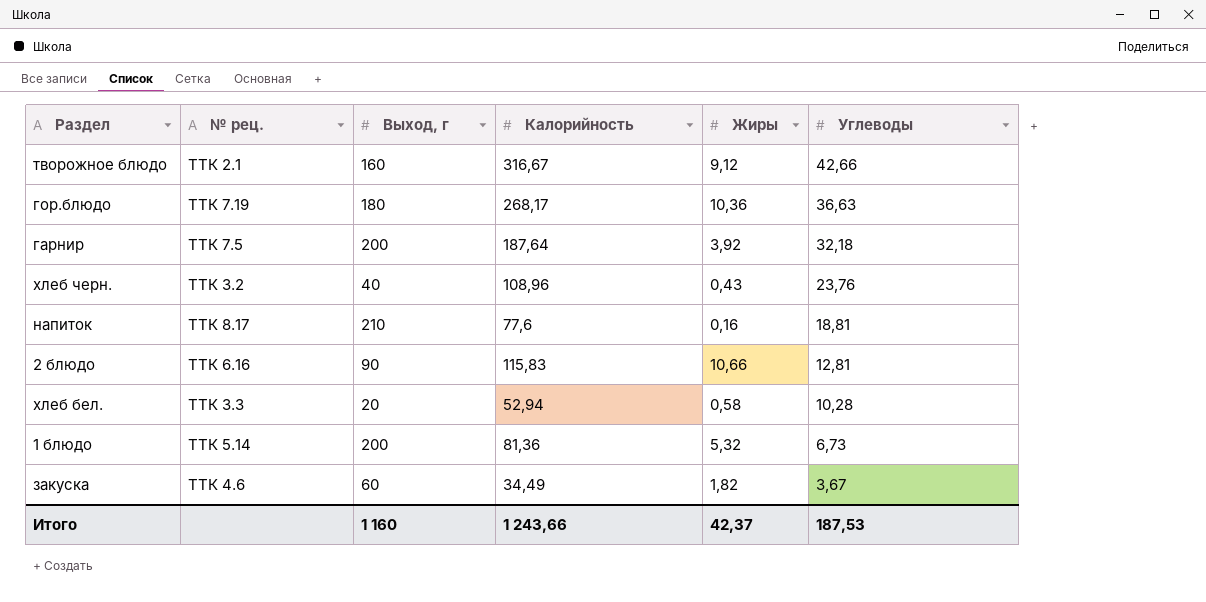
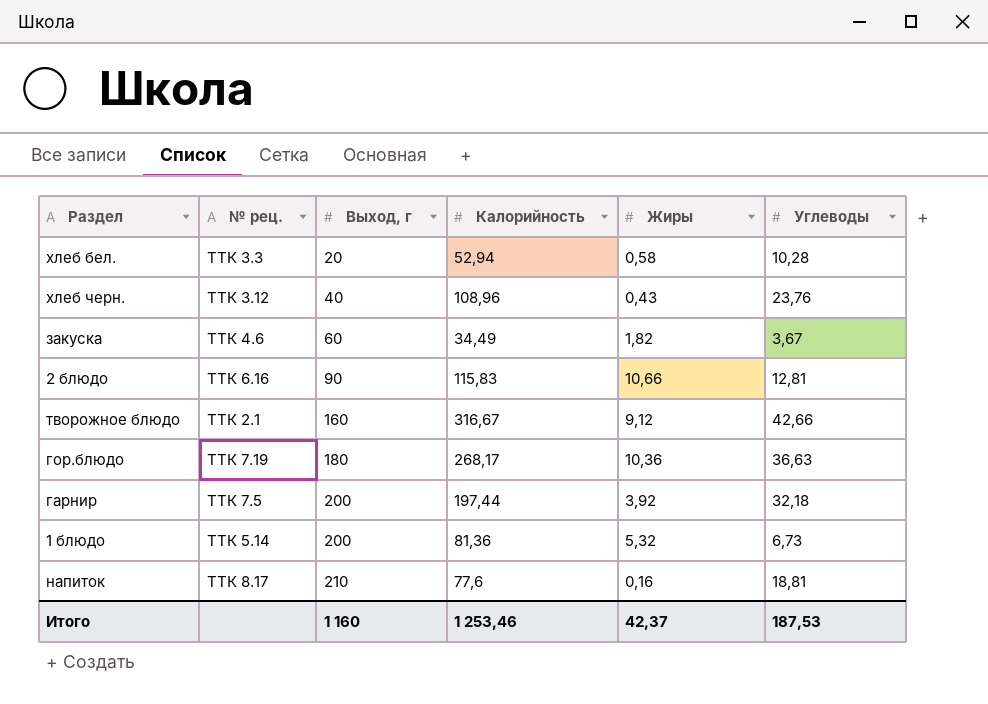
row order: Углеводы descending -> Выход, г ascending
хлеб черн. | № рец.: ТТК 3.2 -> ТТК 3.12
гарнир | Калорийность: 187,64 -> 197,44
Итого | Калорийность: 1 243,66 -> 1 253,46

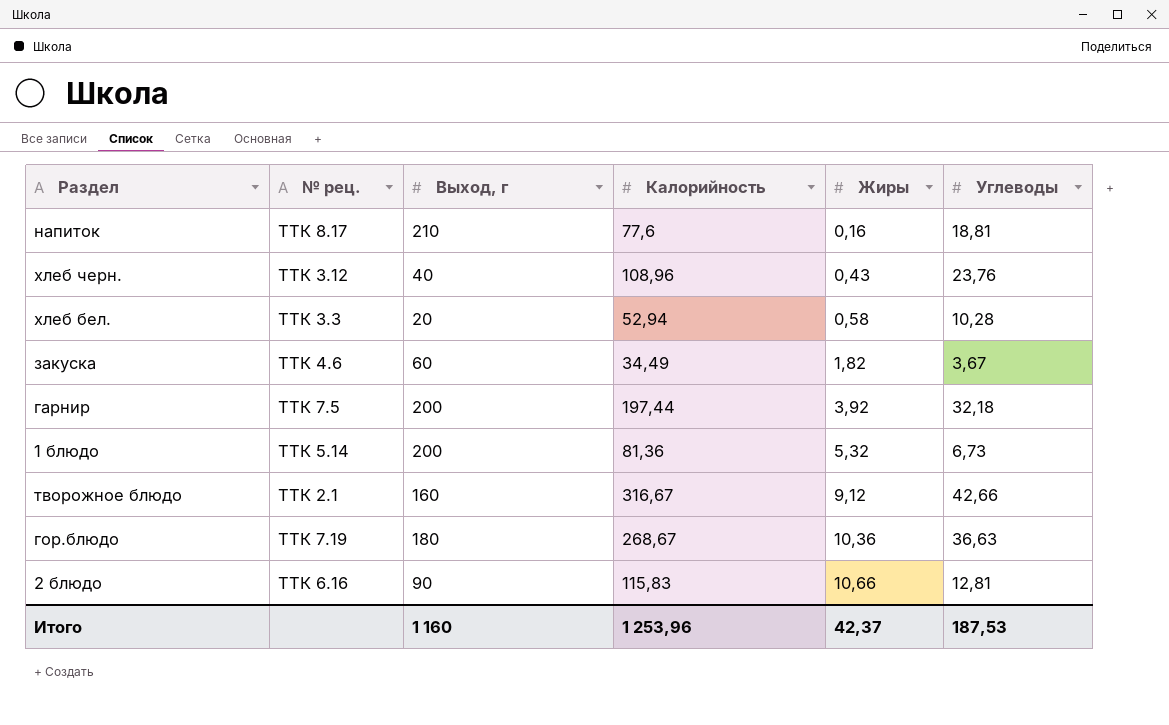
row order: Выход, г ascending -> Жиры ascending
гор.блюдо | Калорийность: 268,17 -> 268,67
Итого | Калорийность: 1 253,46 -> 1 253,96

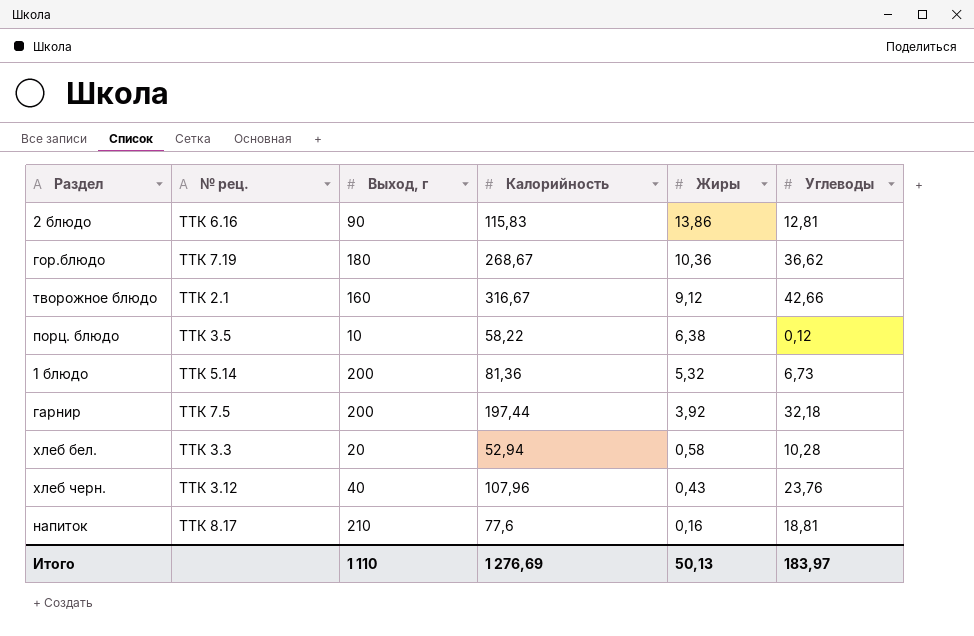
row order: Жиры ascending -> Жиры descending
row закуска: ТТК 4.6 | 60 | 34,49 | 1,82 | 3,67 -> none
2 блюдо | Жиры: 10,66 -> 13,86
гор.блюдо | Углеводы: 36,63 -> 36,62
row порц. блюдо: none -> ТТК 3.5 | 10 | 58,22 | 6,38 | 0,12
хлеб черн. | Калорийность: 108,96 -> 107,96
Итого | Выход, г: 1 160 -> 1 110
Итого | Калорийность: 1 253,96 -> 1 276,69
Итого | Жиры: 42,37 -> 50,13
Итого | Углеводы: 187,53 -> 183,97

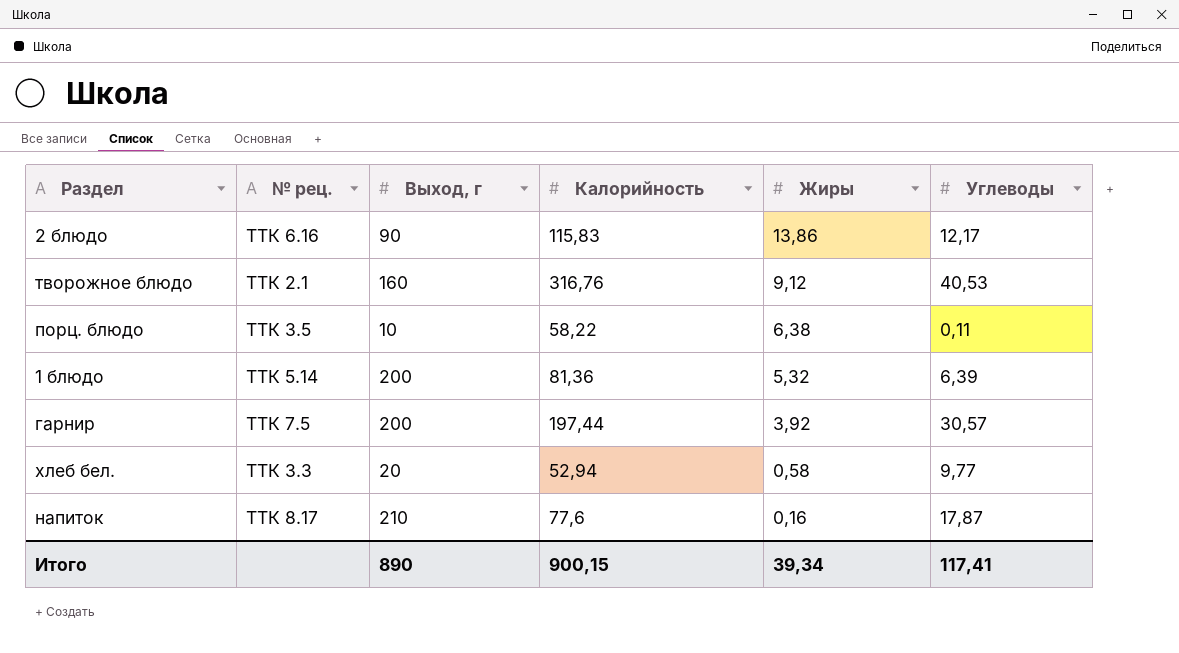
row гор.блюдо: ТТК 7.19 | 180 | 268,67 | 10,36 | 36,62 -> none
row хлеб черн.: ТТК 3.12 | 40 | 107,96 | 0,43 | 23,76 -> none
2 блюдо | Углеводы: 12,81 -> 12,17
творожное блюдо | Калорийность: 316,67 -> 316,76
творожное блюдо | Углеводы: 42,66 -> 40,53
порц. блюдо | Углеводы: 0,12 -> 0,11
1 блюдо | Углеводы: 6,73 -> 6,39
гарнир | Углеводы: 32,18 -> 30,57
хлеб бел. | Углеводы: 10,28 -> 9,77
напиток | Углеводы: 18,81 -> 17,87
Итого | Выход, г: 1 110 -> 890
Итого | Калорийность: 1 276,69 -> 900,15
Итого | Жиры: 50,13 -> 39,34
Итого | Углеводы: 183,97 -> 117,41

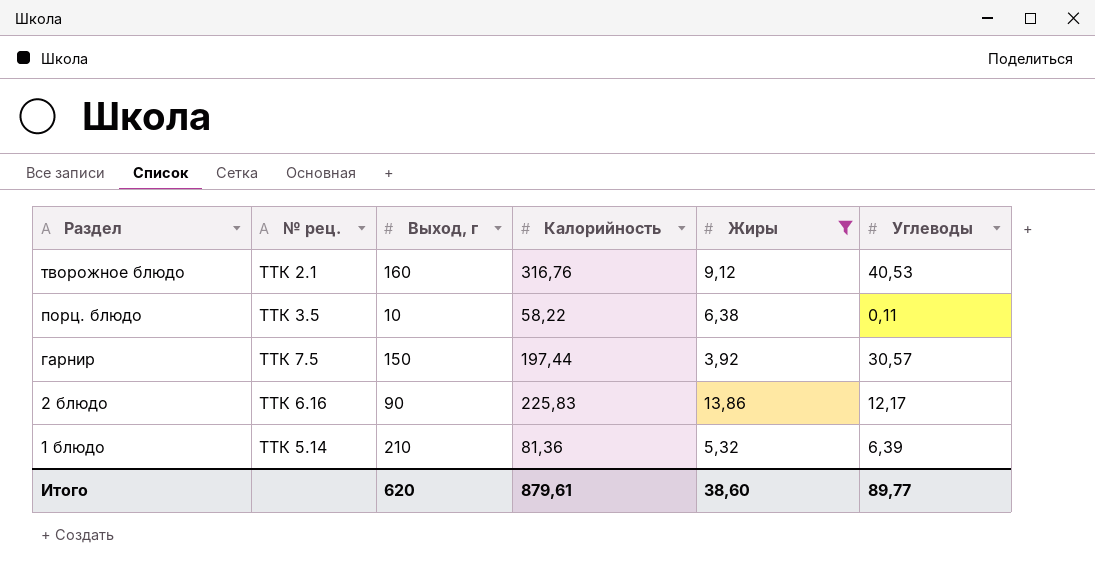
filter: none -> Жиры >= 3,92
row order: Жиры descending -> Раздел descending
гарнир | Выход, г: 200 -> 150
2 блюдо | Калорийность: 115,83 -> 225,83
1 блюдо | Выход, г: 200 -> 210
Итого | Выход, г: 890 -> 620
Итого | Калорийность: 900,15 -> 879,61
Итого | Жиры: 39,34 -> 38,60
Итого | Углеводы: 117,41 -> 89,77

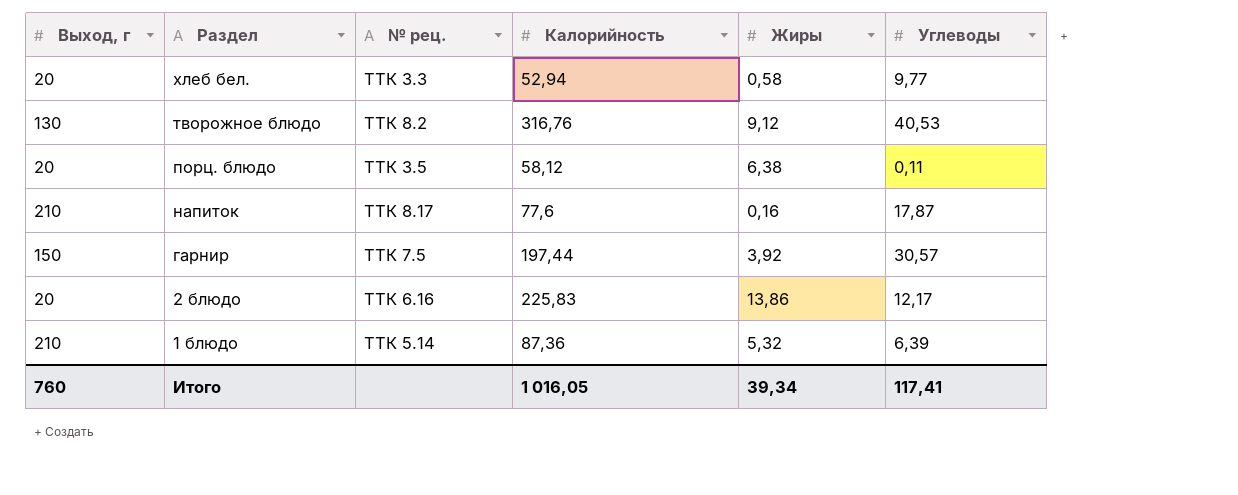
filter: Жиры >= 3,92 -> none
column Выход, г | position: 3 -> 1
творожное блюдо | Выход, г: 160 -> 130
творожное блюдо | № рец.: ТТК 2.1 -> ТТК 8.2
порц. блюдо | Выход, г: 10 -> 20
порц. блюдо | Калорийность: 58,22 -> 58,12
2 блюдо | Выход, г: 90 -> 20
1 блюдо | Калорийность: 81,36 -> 87,36
Итого | Выход, г: 620 -> 760
Итого | Калорийность: 879,61 -> 1 016,05
Итого | Жиры: 38,60 -> 39,34
Итого | Углеводы: 89,77 -> 117,41

